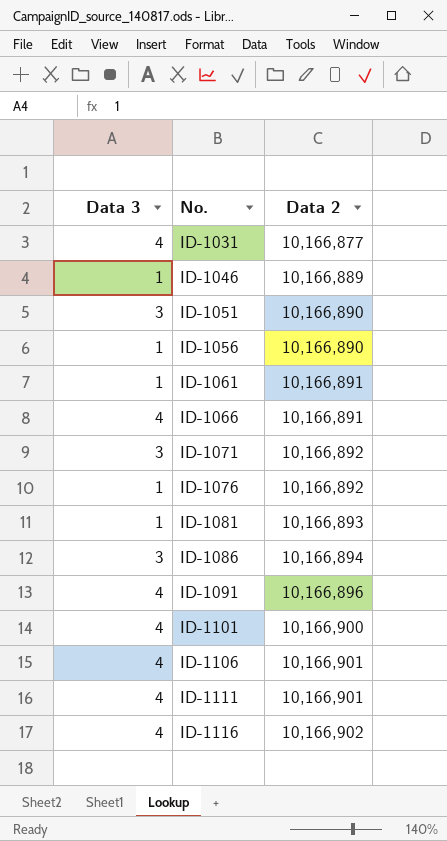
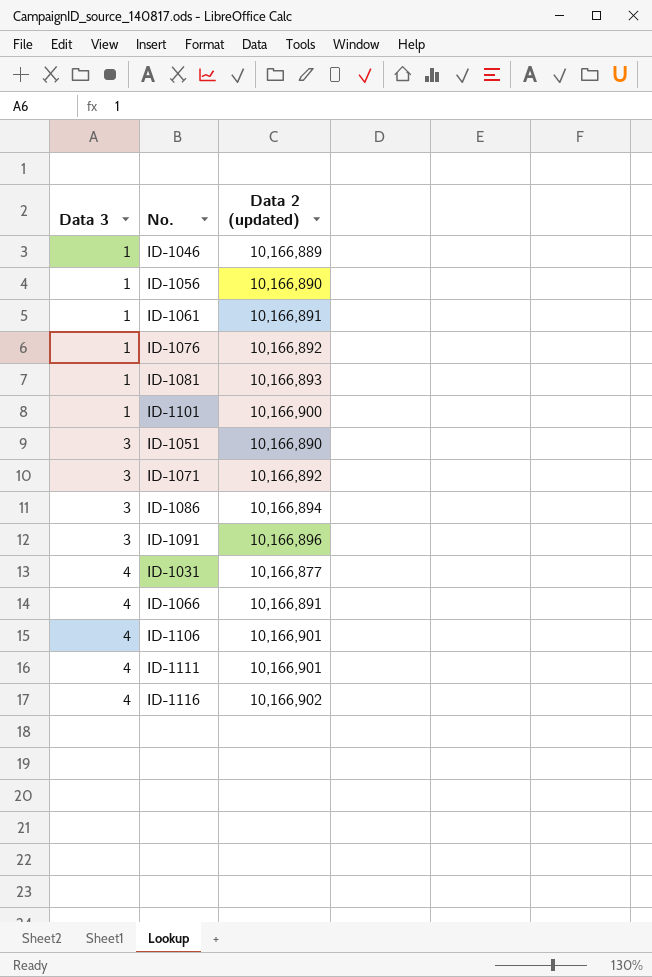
row order: No. ascending -> Data 3 ascending
column name: Data 2 -> Data 2 (updated)
ID-1101 | Data 3: 4 -> 1
ID-1091 | Data 3: 4 -> 3

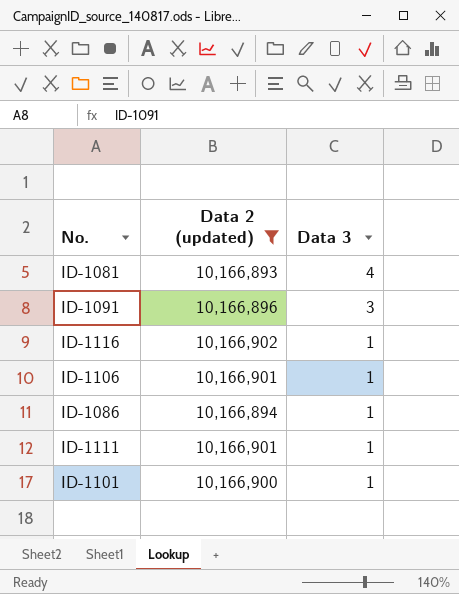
filter: none -> Data 2 (updated) >= 10,166,893
row order: Data 3 ascending -> Data 3 descending
column Data 3 | position: 1 -> 3
ID-1081 | Data 3: 1 -> 4
ID-1116 | Data 3: 4 -> 1
ID-1106 | Data 3: 4 -> 1
ID-1086 | Data 3: 3 -> 1
ID-1111 | Data 3: 4 -> 1

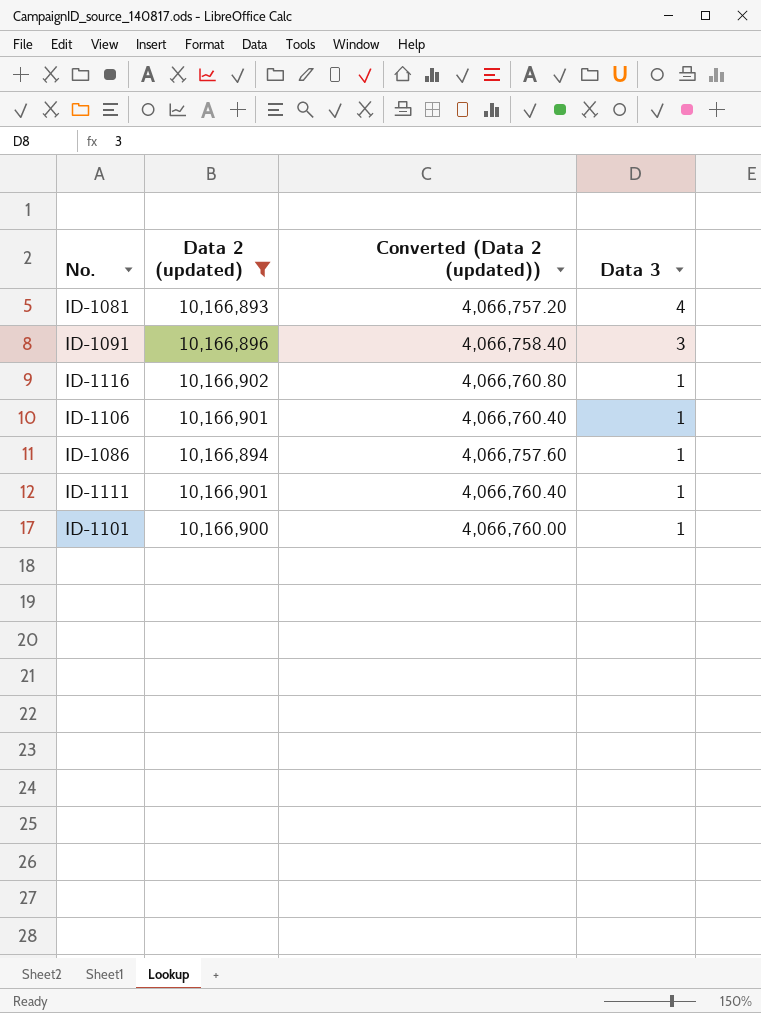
column Converted (Data 2 (updated)) | formula: none -> [Data 2 (updated)] * 0.4

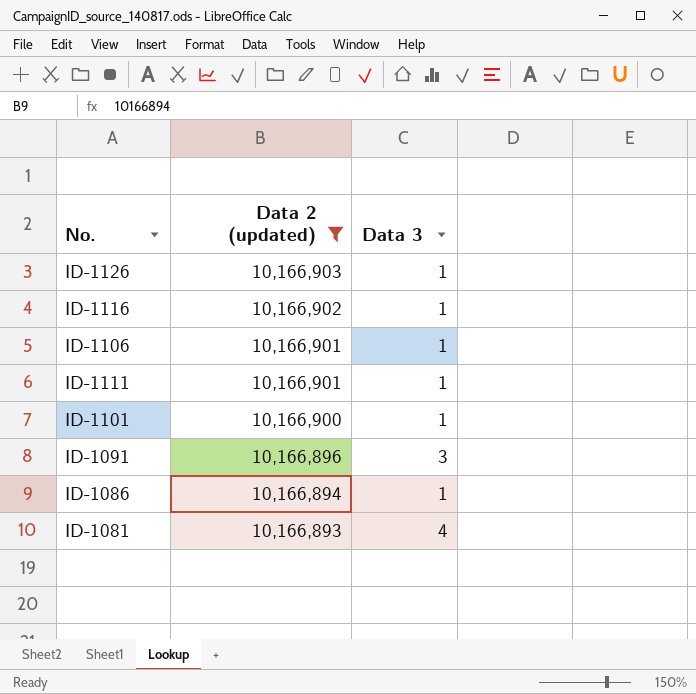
row order: Data 3 descending -> Data 2 (updated) descending
column Converted (Data 2 (updated)) | formula: [Data 2 (updated)] * 0.4 -> none
row ID-1126: none -> 10,166,903 | 1

